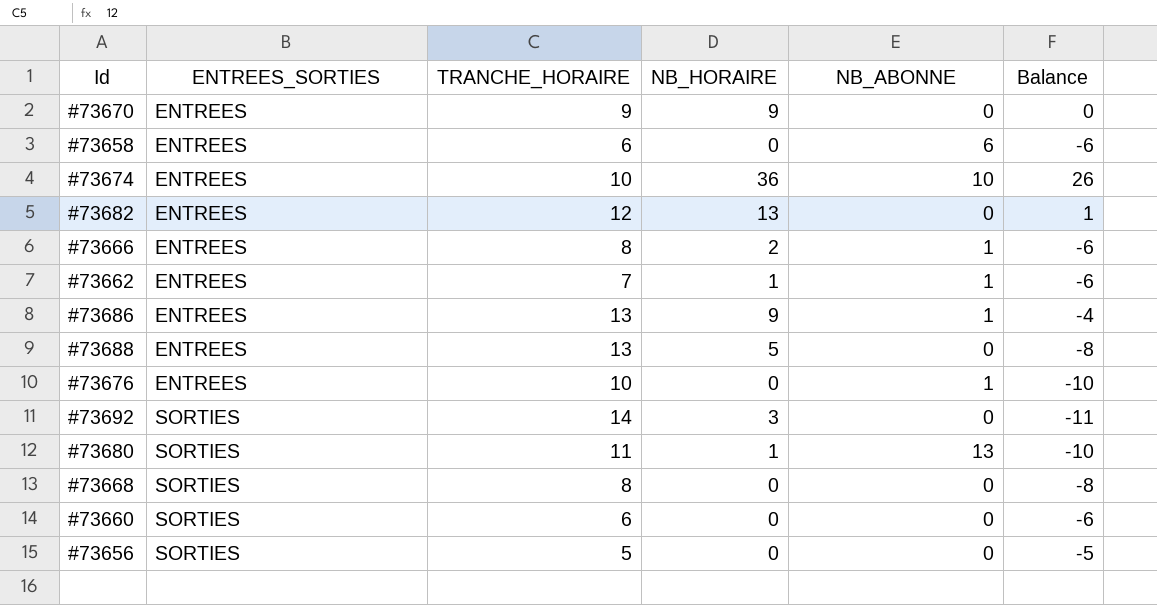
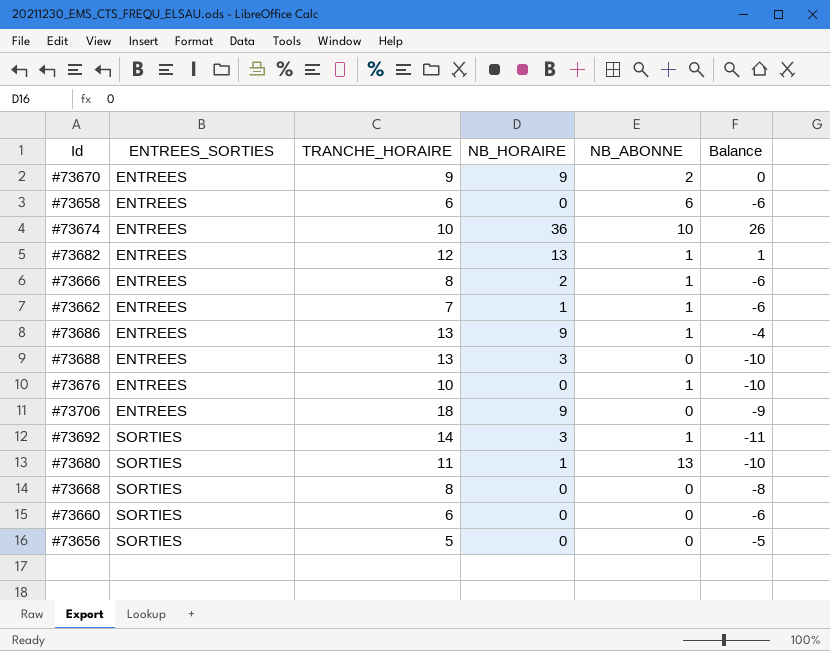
#73670 | NB_ABONNE: 0 -> 2
#73682 | NB_ABONNE: 0 -> 1
#73688 | NB_HORAIRE: 5 -> 3
#73688 | Balance: -8 -> -10
row #73706: none -> ENTREES | 18 | 9 | 0 | -9
#73692 | NB_ABONNE: 0 -> 1

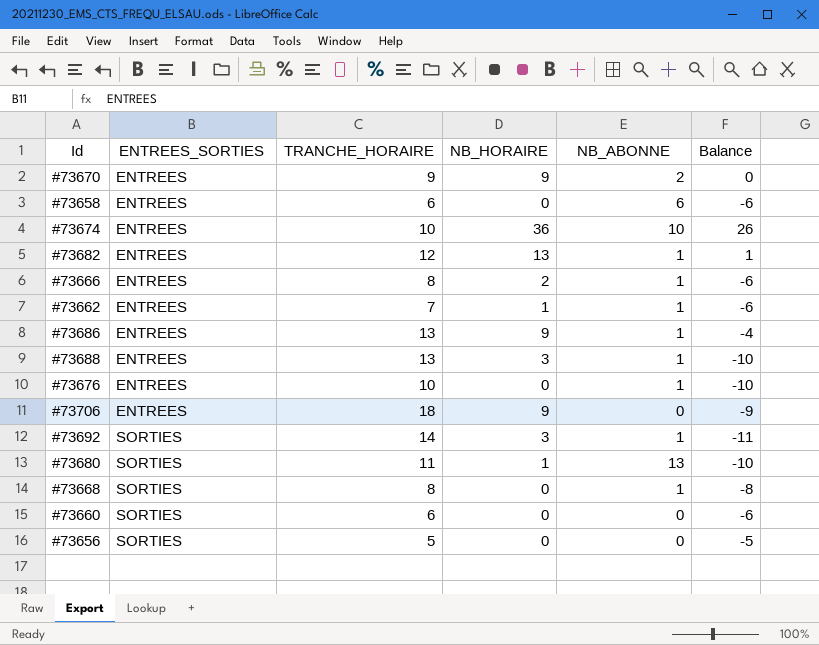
#73688 | NB_ABONNE: 0 -> 1
#73668 | NB_ABONNE: 0 -> 1

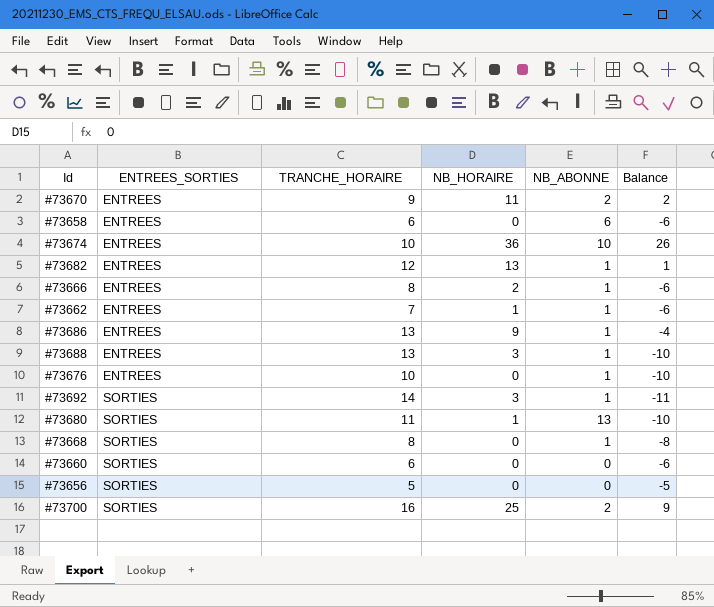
row #73706: ENTREES | 18 | 9 | 0 | -9 -> none
#73670 | NB_HORAIRE: 9 -> 11
#73670 | Balance: 0 -> 2
row #73700: none -> SORTIES | 16 | 25 | 2 | 9

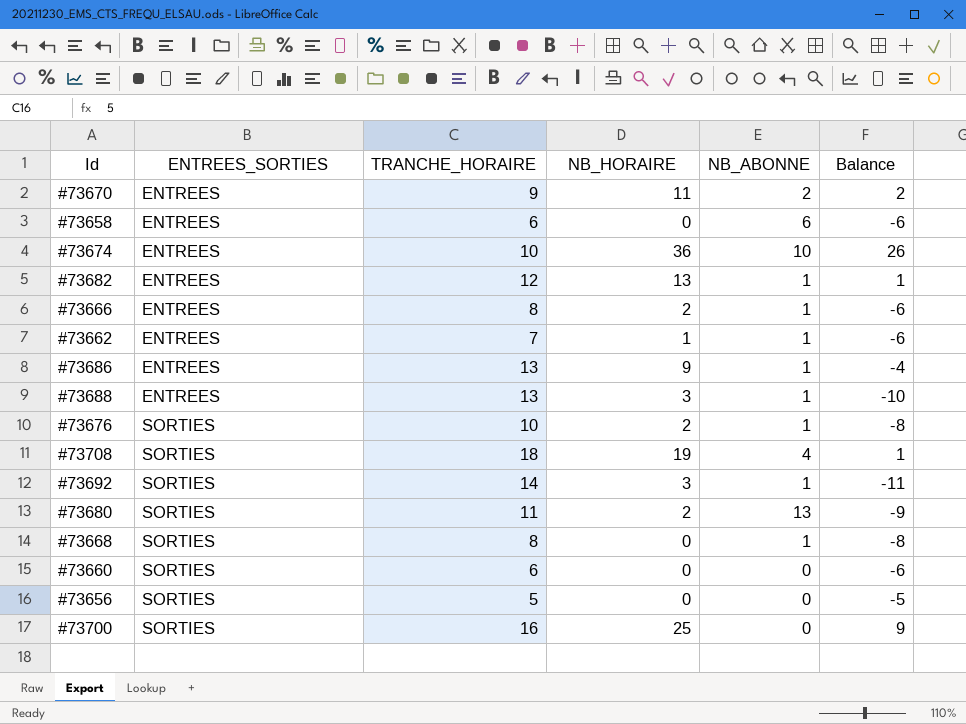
#73676 | ENTREES_SORTIES: ENTREES -> SORTIES
#73676 | NB_HORAIRE: 0 -> 2
#73676 | Balance: -10 -> -8
row #73708: none -> SORTIES | 18 | 19 | 4 | 1
#73680 | NB_HORAIRE: 1 -> 2
#73680 | Balance: -10 -> -9
#73700 | NB_ABONNE: 2 -> 0

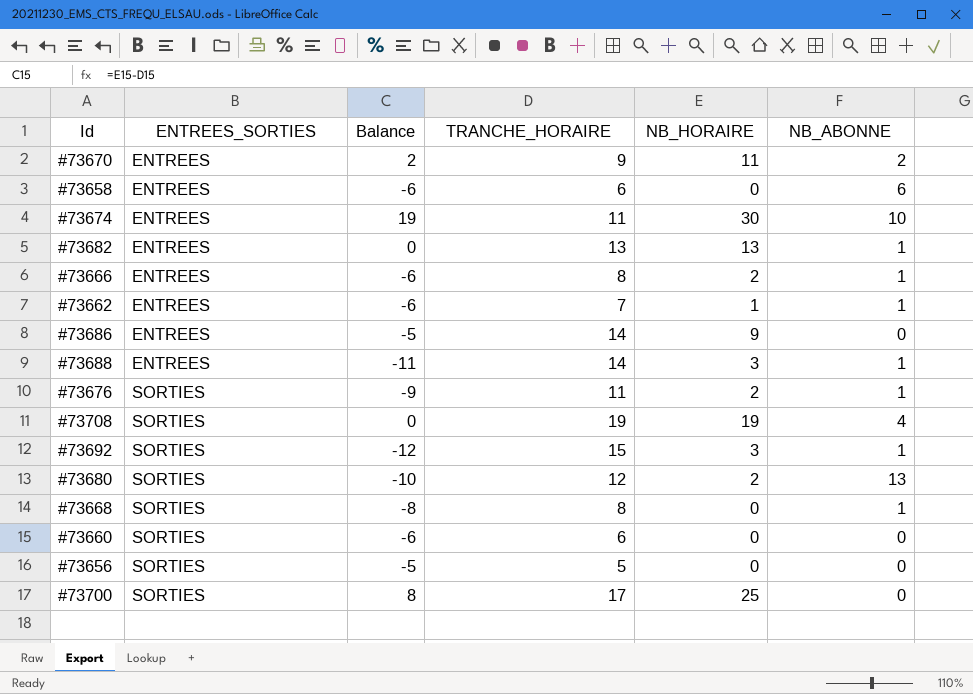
column Balance | position: 6 -> 3
#73674 | Balance: 26 -> 19
#73674 | TRANCHE_HORAIRE: 10 -> 11
#73674 | NB_HORAIRE: 36 -> 30
#73682 | Balance: 1 -> 0
#73682 | TRANCHE_HORAIRE: 12 -> 13
#73686 | Balance: -4 -> -5
#73686 | TRANCHE_HORAIRE: 13 -> 14
#73686 | NB_ABONNE: 1 -> 0
#73688 | Balance: -10 -> -11
#73688 | TRANCHE_HORAIRE: 13 -> 14
#73676 | Balance: -8 -> -9
#73676 | TRANCHE_HORAIRE: 10 -> 11
#73708 | Balance: 1 -> 0
#73708 | TRANCHE_HORAIRE: 18 -> 19
#73692 | Balance: -11 -> -12
#73692 | TRANCHE_HORAIRE: 14 -> 15
#73680 | Balance: -9 -> -10
#73680 | TRANCHE_HORAIRE: 11 -> 12
#73700 | Balance: 9 -> 8
#73700 | TRANCHE_HORAIRE: 16 -> 17

